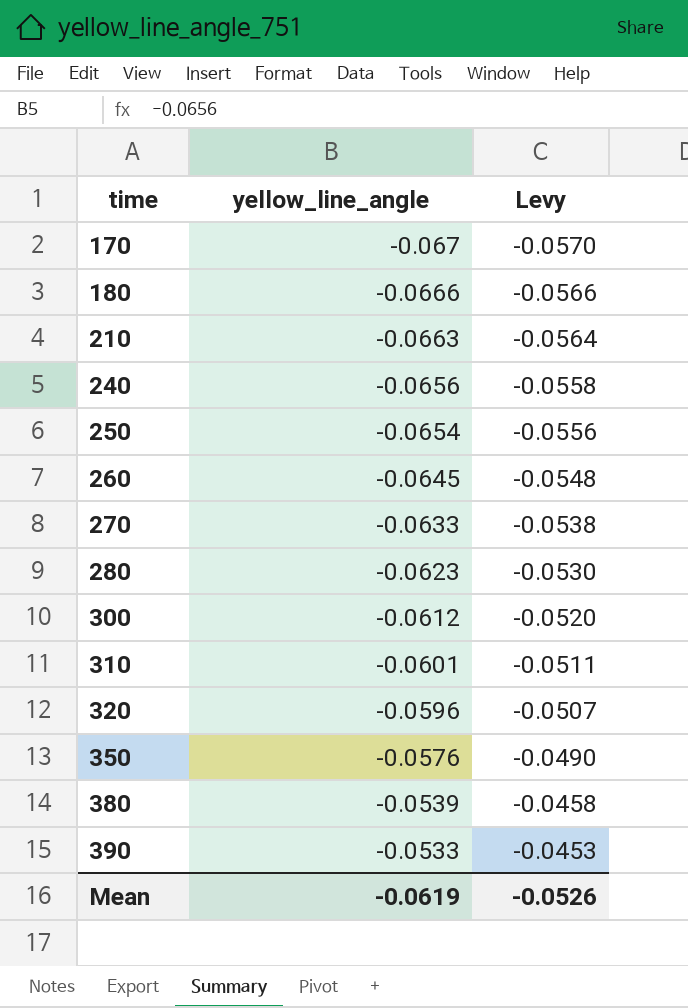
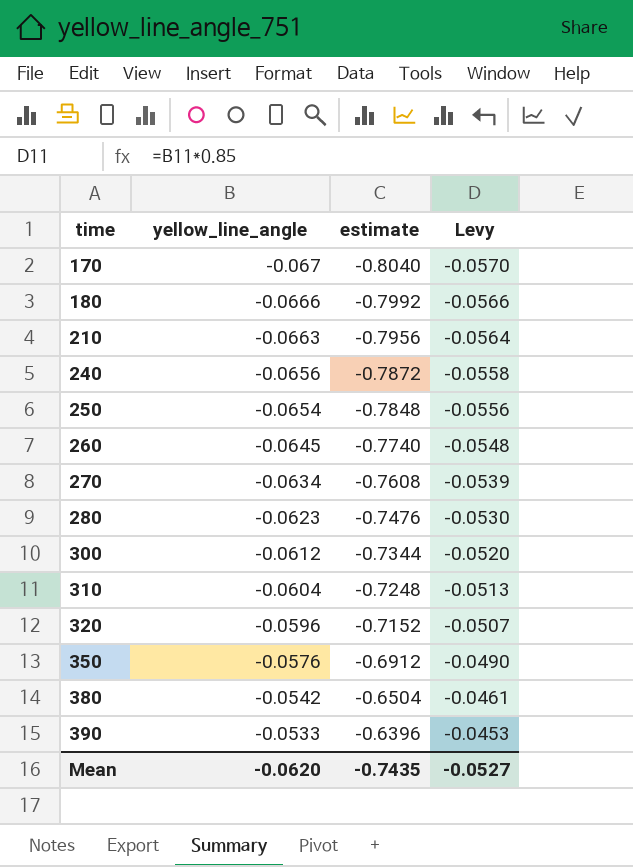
column estimate | formula: none -> [yellow_line_angle] * 12
270 | yellow_line_angle: -0.0633 -> -0.0634
270 | Levy: -0.0538 -> -0.0539
310 | yellow_line_angle: -0.0601 -> -0.0604
310 | Levy: -0.0511 -> -0.0513
380 | yellow_line_angle: -0.0539 -> -0.0542
380 | Levy: -0.0458 -> -0.0461
Mean | yellow_line_angle: -0.0619 -> -0.0620
Mean | Levy: -0.0526 -> -0.0527

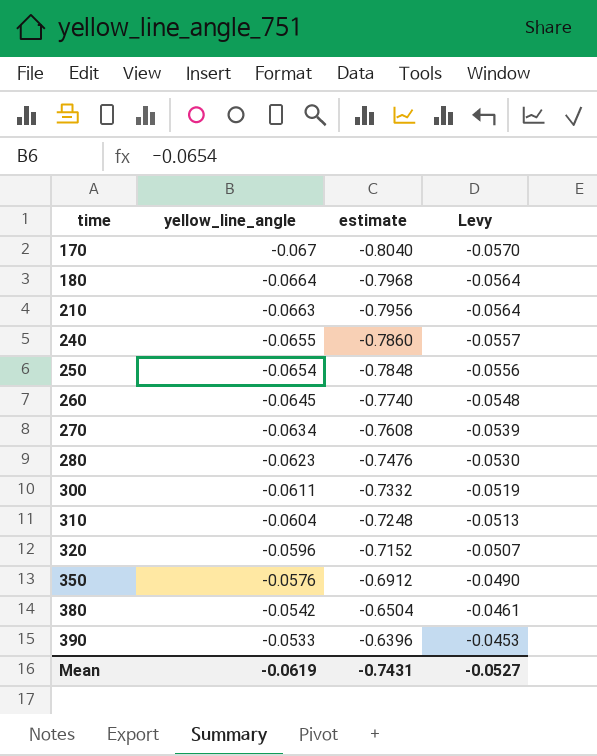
180 | yellow_line_angle: -0.0666 -> -0.0664
180 | estimate: -0.7992 -> -0.7968
180 | Levy: -0.0566 -> -0.0564
240 | yellow_line_angle: -0.0656 -> -0.0655
240 | estimate: -0.7872 -> -0.7860
240 | Levy: -0.0558 -> -0.0557
300 | yellow_line_angle: -0.0612 -> -0.0611
300 | estimate: -0.7344 -> -0.7332
300 | Levy: -0.0520 -> -0.0519
Mean | yellow_line_angle: -0.0620 -> -0.0619
Mean | estimate: -0.7435 -> -0.7431

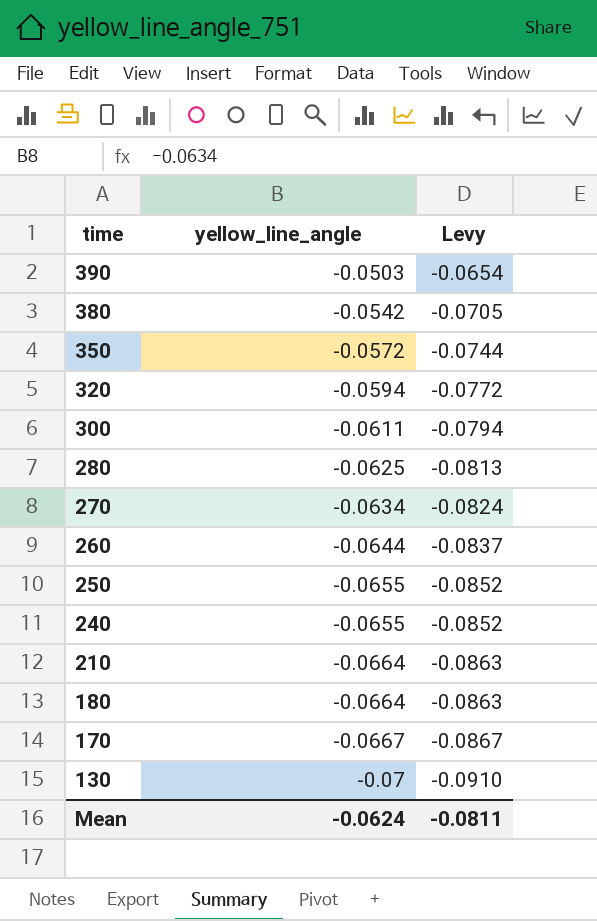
row order: time ascending -> time descending
column estimate | formula: [yellow_line_angle] * 12 -> none
column Levy | formula: [yellow_line_angle] * 0.85 -> [yellow_line_angle] * 1.3
row 310: -0.0604 | -0.7248 | -0.0513 -> none
390 | yellow_line_angle: -0.0533 -> -0.0503
350 | yellow_line_angle: -0.0576 -> -0.0572
320 | yellow_line_angle: -0.0596 -> -0.0594
280 | yellow_line_angle: -0.0623 -> -0.0625
260 | yellow_line_angle: -0.0645 -> -0.0644
250 | yellow_line_angle: -0.0654 -> -0.0655
210 | yellow_line_angle: -0.0663 -> -0.0664
170 | yellow_line_angle: -0.067 -> -0.0667
row 130: none -> -0.07 | -0.0910
Mean | yellow_line_angle: -0.0619 -> -0.0624
Mean | Levy: -0.0527 -> -0.0811

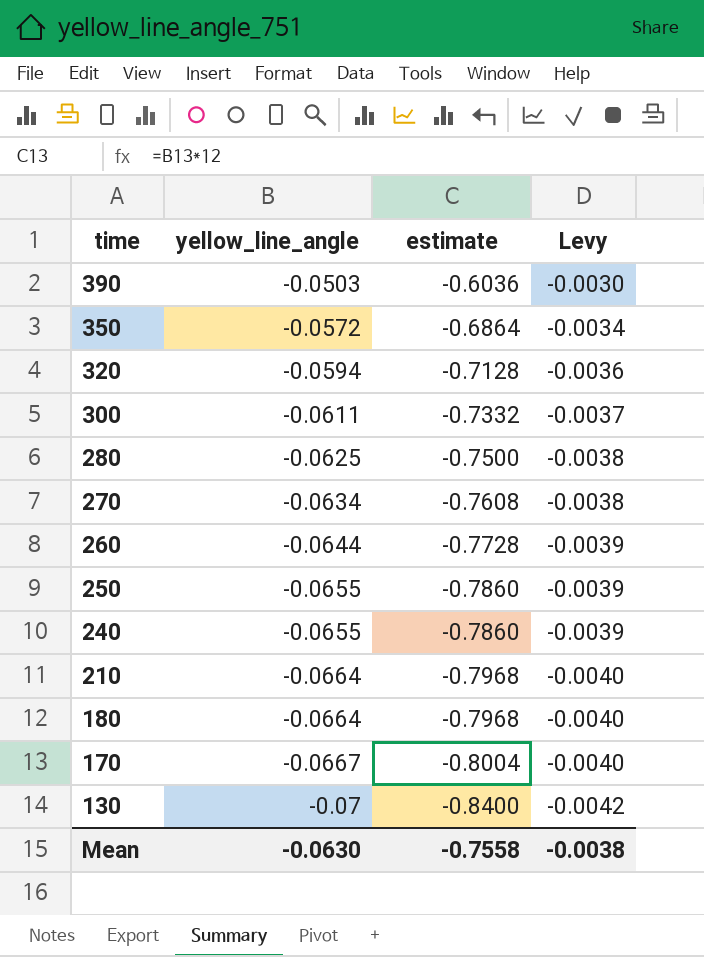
column estimate | formula: none -> [yellow_line_angle] * 12
column Levy | formula: [yellow_line_angle] * 1.3 -> [yellow_line_angle] * 0.06
row 380: -0.0542 | -0.0705 -> none
Mean | yellow_line_angle: -0.0624 -> -0.0630
Mean | Levy: -0.0811 -> -0.0038

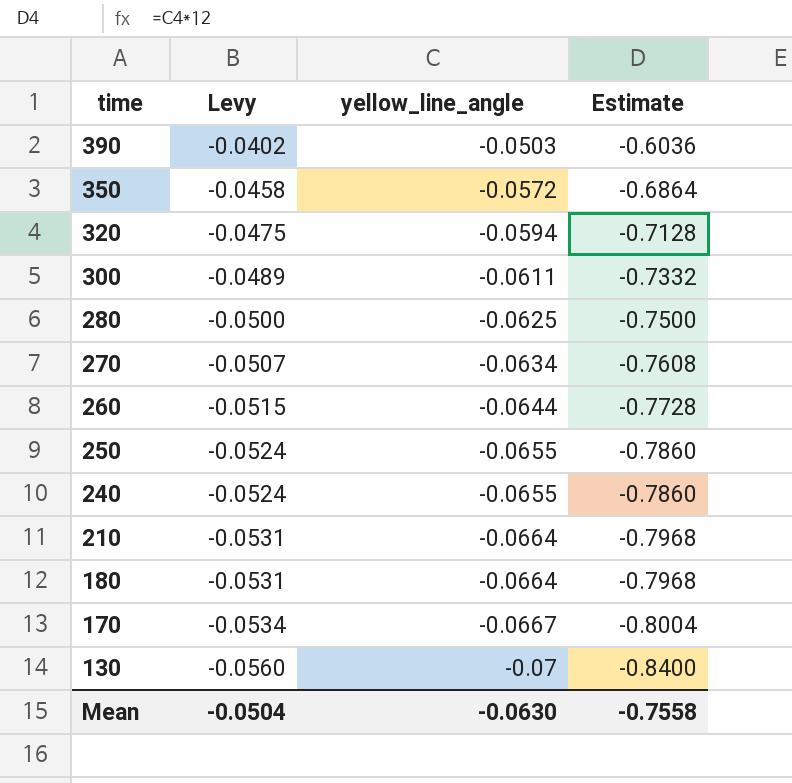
column Levy | formula: [yellow_line_angle] * 0.06 -> [yellow_line_angle] * 0.8
column Levy | position: 4 -> 2
column name: estimate -> Estimate
Mean | Levy: -0.0038 -> -0.0504

